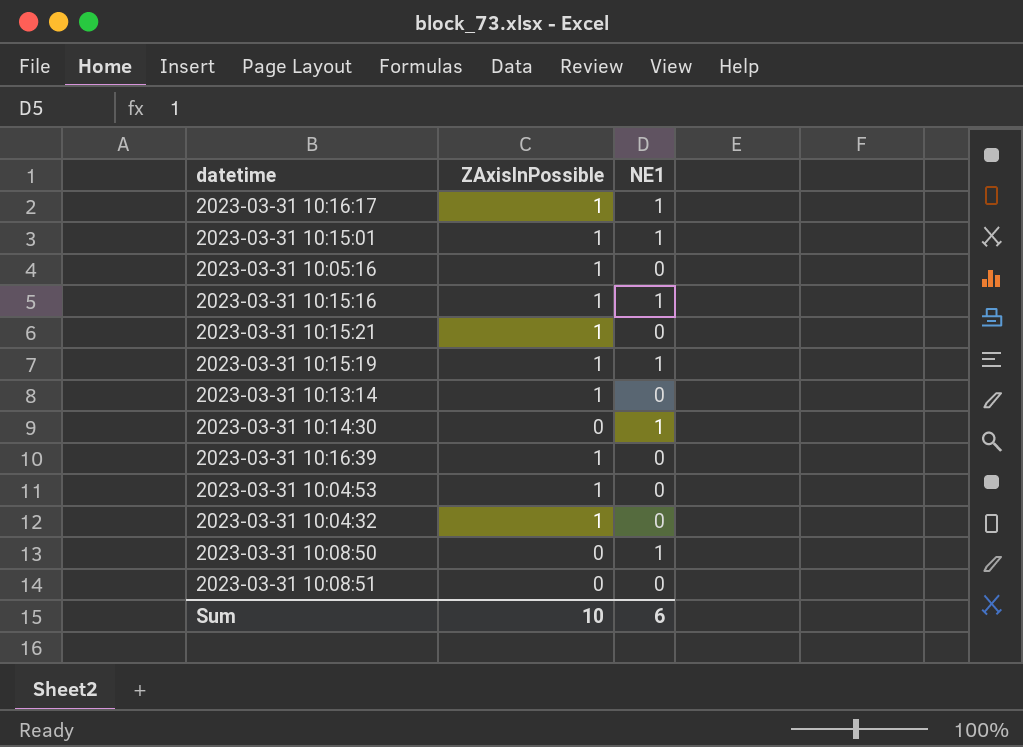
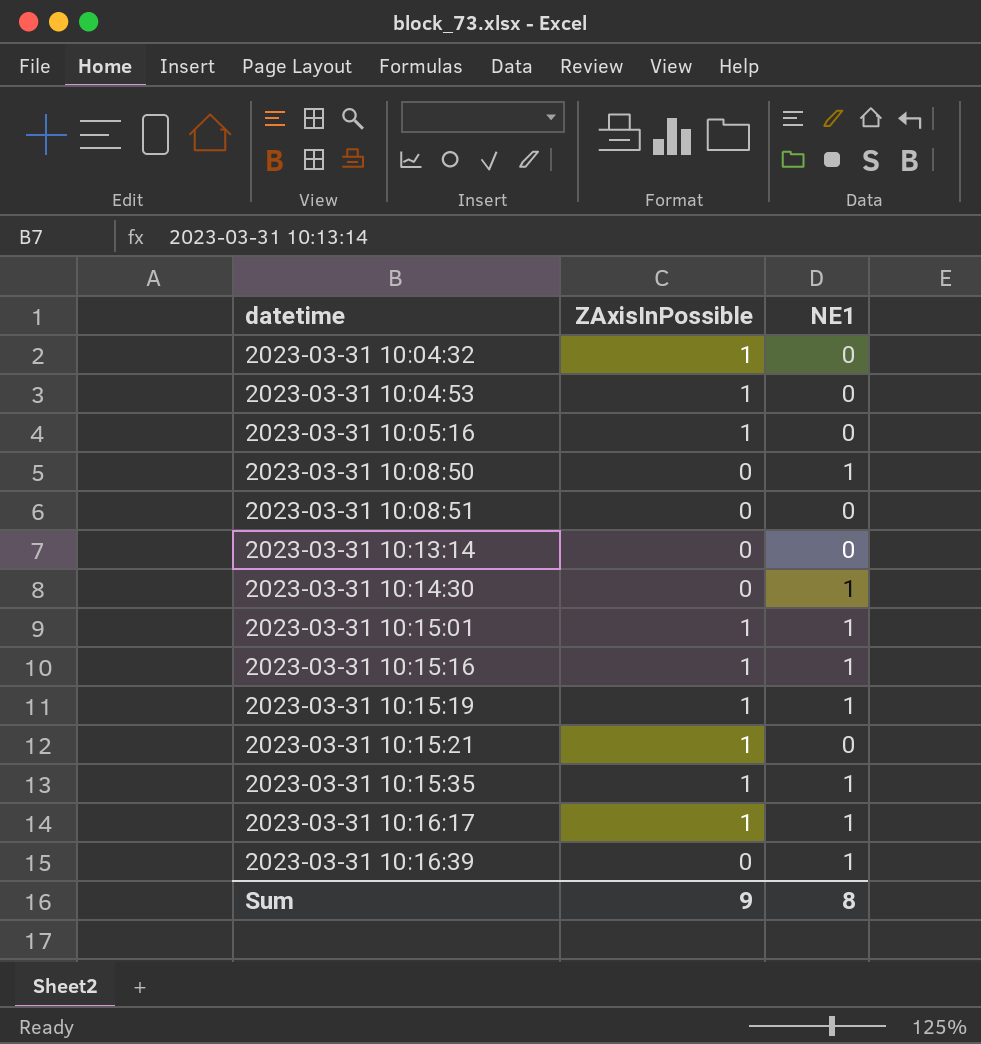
row order: none -> datetime ascending
2023-03-31 10:13:14 | ZAxisInPossible: 1 -> 0
row 2023-03-31 10:15:35: none -> 1 | 1
2023-03-31 10:16:39 | ZAxisInPossible: 1 -> 0
2023-03-31 10:16:39 | NE1: 0 -> 1
Sum | ZAxisInPossible: 10 -> 9
Sum | NE1: 6 -> 8

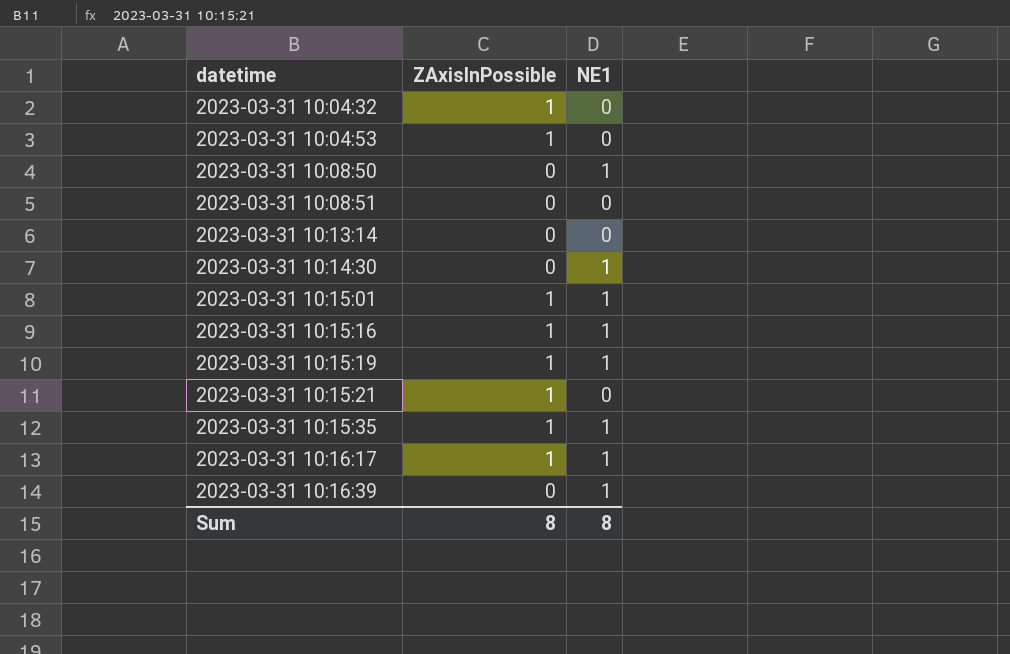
row 2023-03-31 10:05:16: 1 | 0 -> none
Sum | ZAxisInPossible: 9 -> 8

